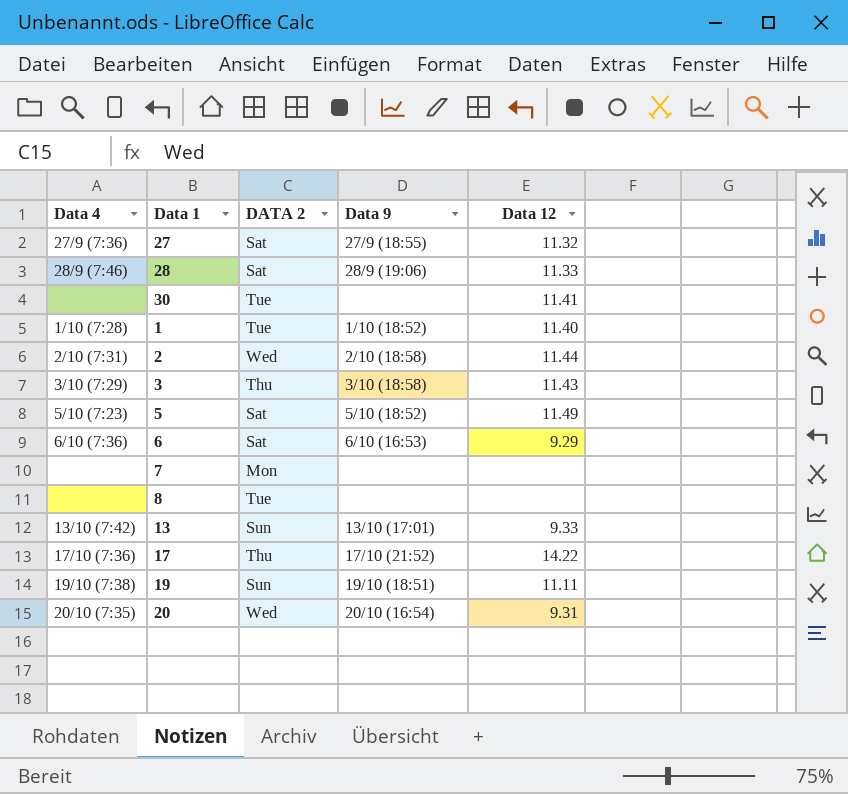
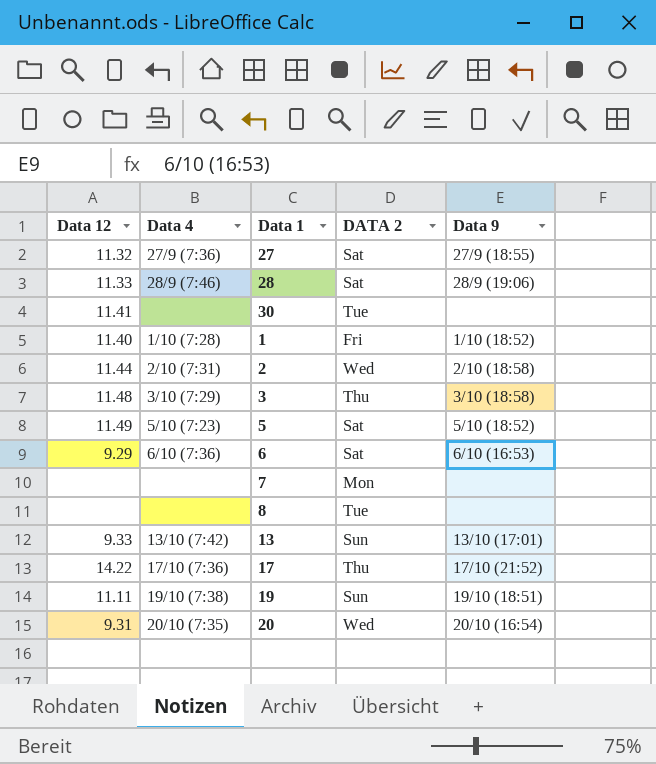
column Data 12 | position: 5 -> 1
1 | DATA 2: Tue -> Fri
3 | Data 12: 11.43 -> 11.48

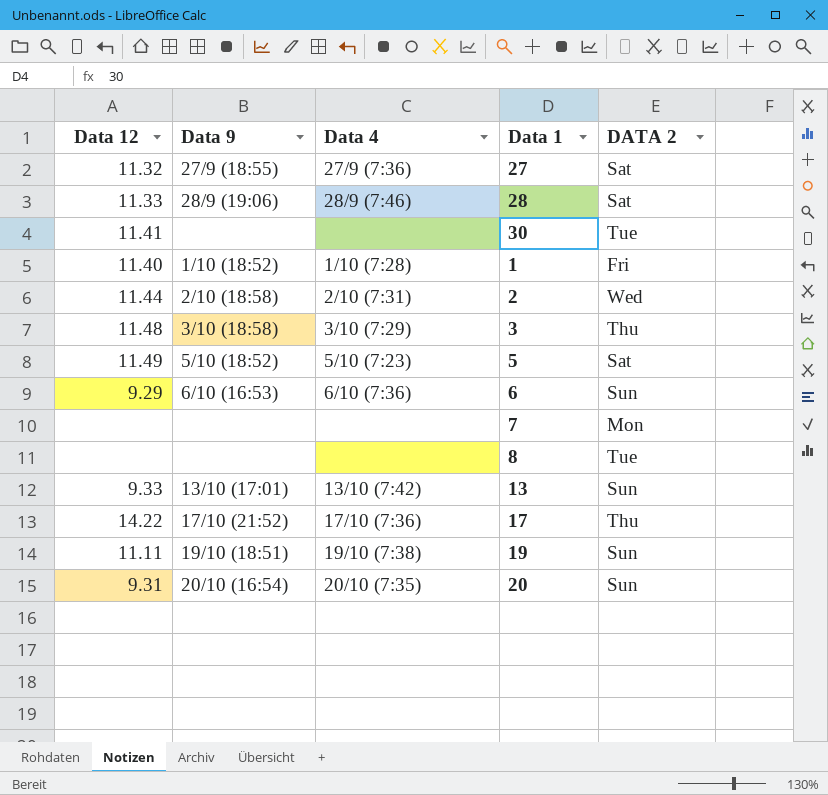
column Data 9 | position: 5 -> 2
6 | DATA 2: Sat -> Sun
20 | DATA 2: Wed -> Sun

